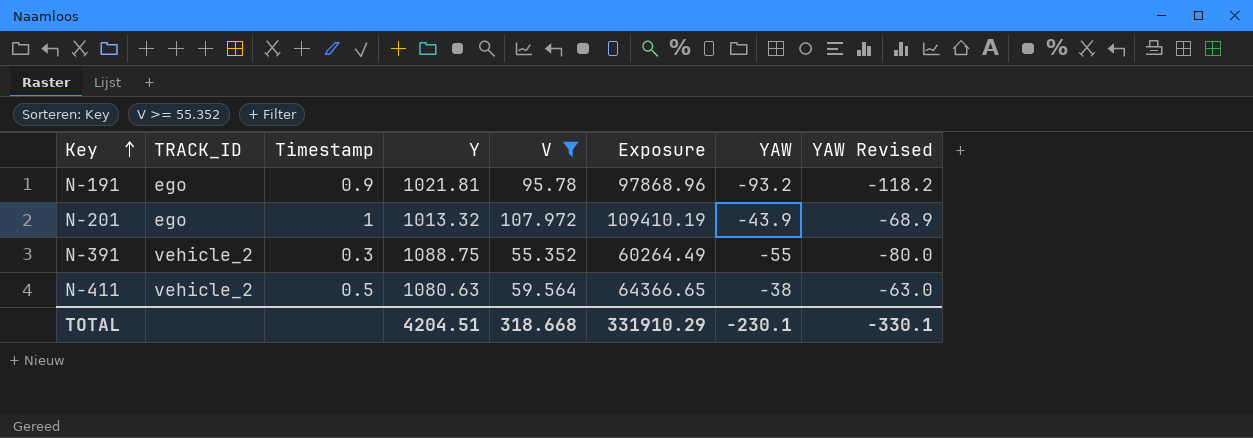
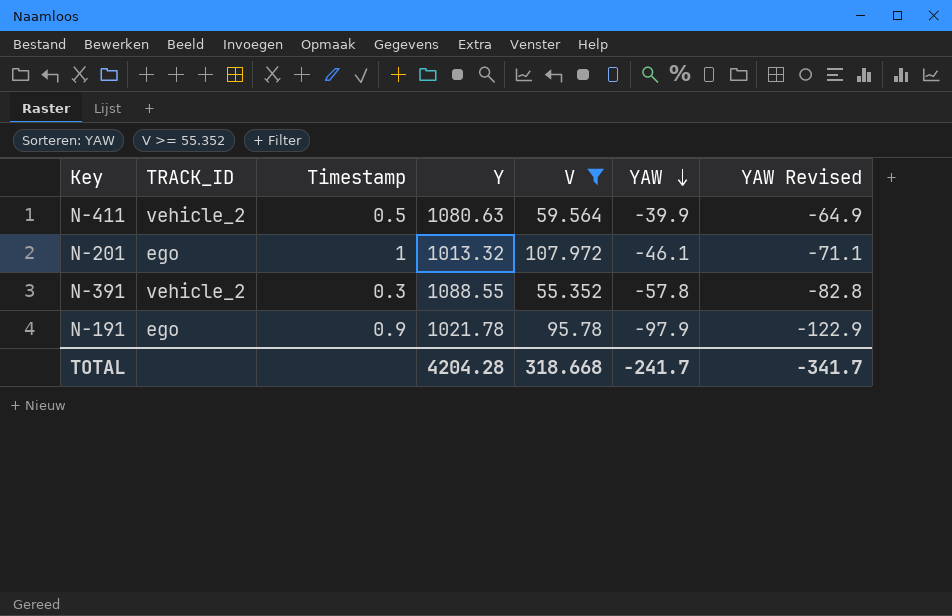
row order: Key ascending -> YAW descending
column Exposure | formula: [Y] * [V] -> none
N-411 | YAW: -38 -> -39.9
N-411 | YAW Revised: -63.0 -> -64.9
N-201 | YAW: -43.9 -> -46.1
N-201 | YAW Revised: -68.9 -> -71.1
N-391 | Y: 1088.75 -> 1088.55
N-391 | YAW: -55 -> -57.8
N-391 | YAW Revised: -80.0 -> -82.8
N-191 | Y: 1021.81 -> 1021.78
N-191 | YAW: -93.2 -> -97.9
N-191 | YAW Revised: -118.2 -> -122.9
TOTAL | Y: 4204.51 -> 4204.28
TOTAL | YAW: -230.1 -> -241.7
TOTAL | YAW Revised: -330.1 -> -341.7

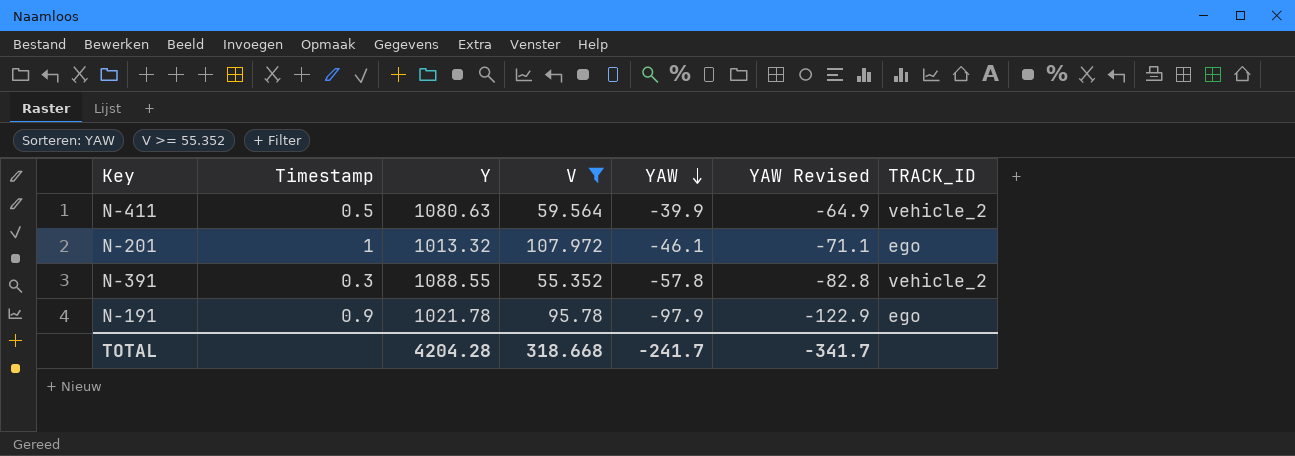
column TRACK_ID | position: 2 -> 7

